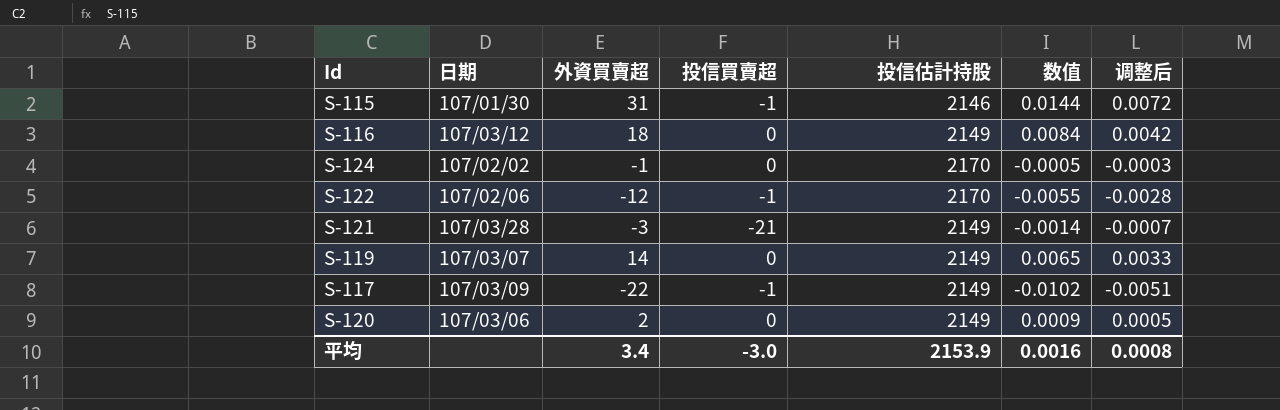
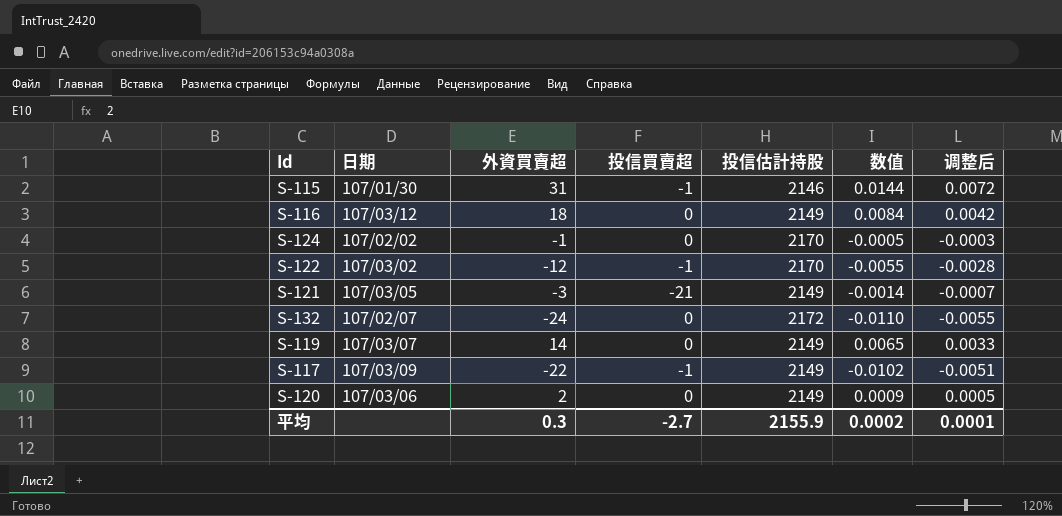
S-122 | 日期: 107/02/06 -> 107/03/02
S-121 | 日期: 107/03/28 -> 107/03/05
row S-132: none -> 107/02/07 | -24 | 0 | 2172 | -0.0110 | -0.0055
平均 | 外資買賣超: 3.4 -> 0.3
平均 | 投信買賣超: -3.0 -> -2.7
平均 | 投信估計持股: 2153.9 -> 2155.9
平均 | 数值: 0.0016 -> 0.0002
平均 | 调整后: 0.0008 -> 0.0001

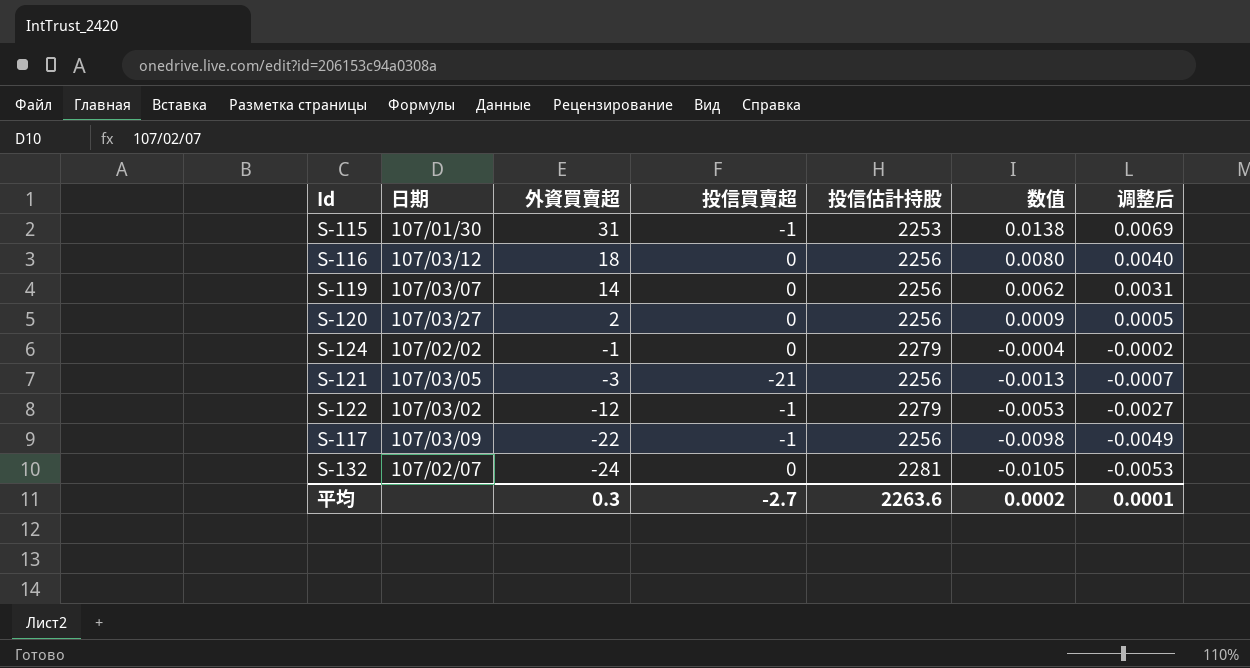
row order: none -> 外資買賣超 descending
S-115 | 投信估計持股: 2146 -> 2253
S-115 | 数值: 0.0144 -> 0.0138
S-115 | 调整后: 0.0072 -> 0.0069
S-116 | 投信估計持股: 2149 -> 2256
S-116 | 数值: 0.0084 -> 0.0080
S-116 | 调整后: 0.0042 -> 0.0040
S-119 | 投信估計持股: 2149 -> 2256
S-119 | 数值: 0.0065 -> 0.0062
S-119 | 调整后: 0.0033 -> 0.0031
S-120 | 日期: 107/03/06 -> 107/03/27
S-120 | 投信估計持股: 2149 -> 2256
S-124 | 投信估計持股: 2170 -> 2279
S-124 | 数值: -0.0005 -> -0.0004
S-124 | 调整后: -0.0003 -> -0.0002
S-121 | 投信估計持股: 2149 -> 2256
S-121 | 数值: -0.0014 -> -0.0013
S-122 | 投信估計持股: 2170 -> 2279
S-122 | 数值: -0.0055 -> -0.0053
S-122 | 调整后: -0.0028 -> -0.0027
S-117 | 投信估計持股: 2149 -> 2256
S-117 | 数值: -0.0102 -> -0.0098
S-117 | 调整后: -0.0051 -> -0.0049
S-132 | 投信估計持股: 2172 -> 2281
S-132 | 数值: -0.0110 -> -0.0105
S-132 | 调整后: -0.0055 -> -0.0053
平均 | 投信估計持股: 2155.9 -> 2263.6

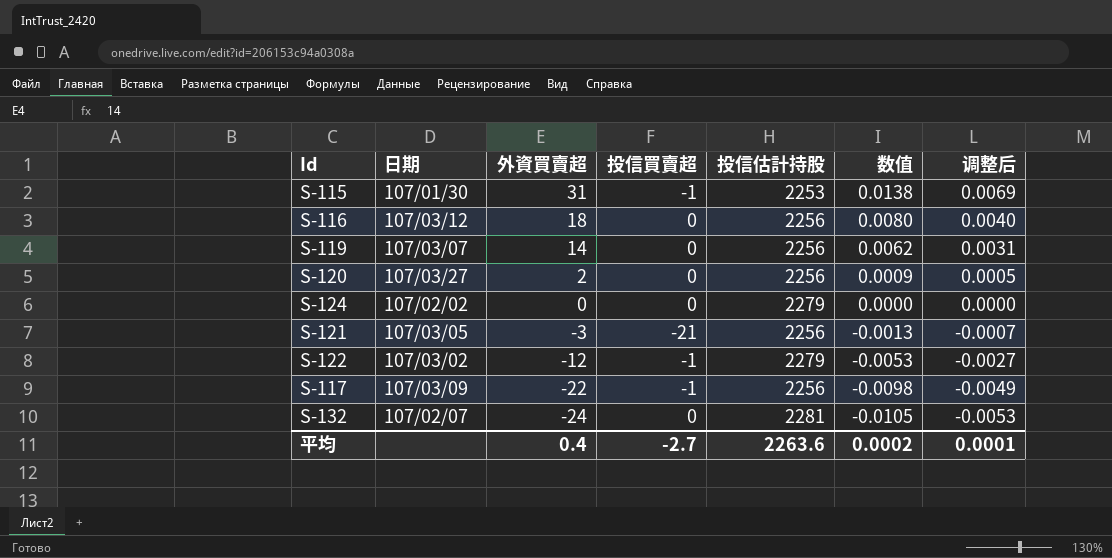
S-124 | 外資買賣超: -1 -> 0
S-124 | 数值: -0.0004 -> 0.0000
S-124 | 调整后: -0.0002 -> 0.0000
平均 | 外資買賣超: 0.3 -> 0.4

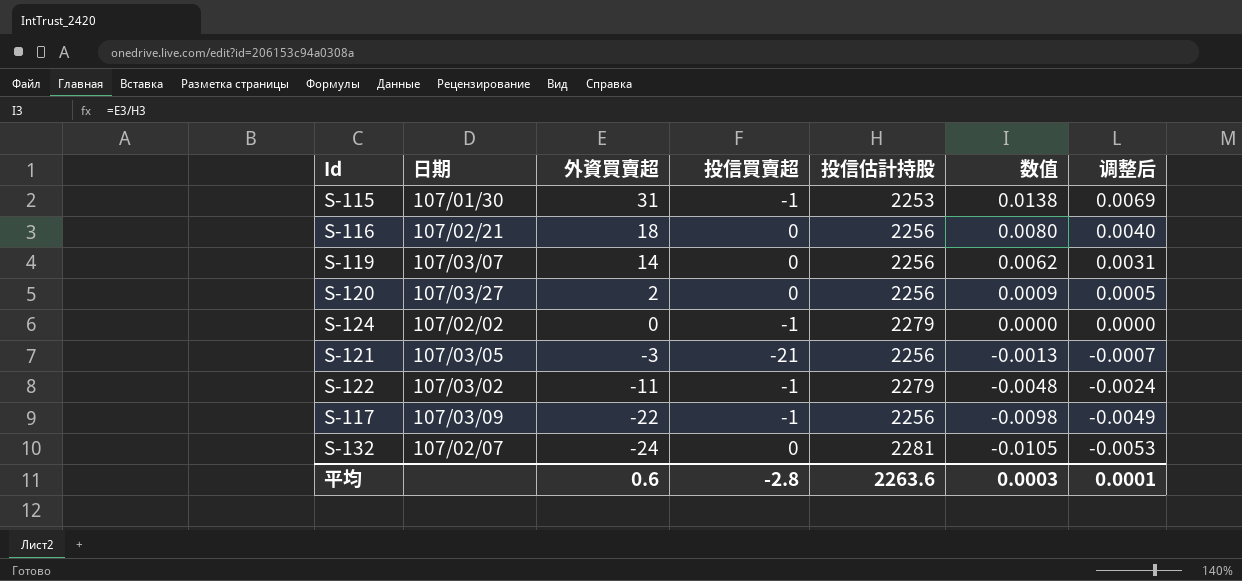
S-116 | 日期: 107/03/12 -> 107/02/21
S-124 | 投信買賣超: 0 -> -1
S-122 | 外資買賣超: -12 -> -11
S-122 | 数值: -0.0053 -> -0.0048
S-122 | 调整后: -0.0027 -> -0.0024
平均 | 外資買賣超: 0.4 -> 0.6
平均 | 投信買賣超: -2.7 -> -2.8
平均 | 数值: 0.0002 -> 0.0003

